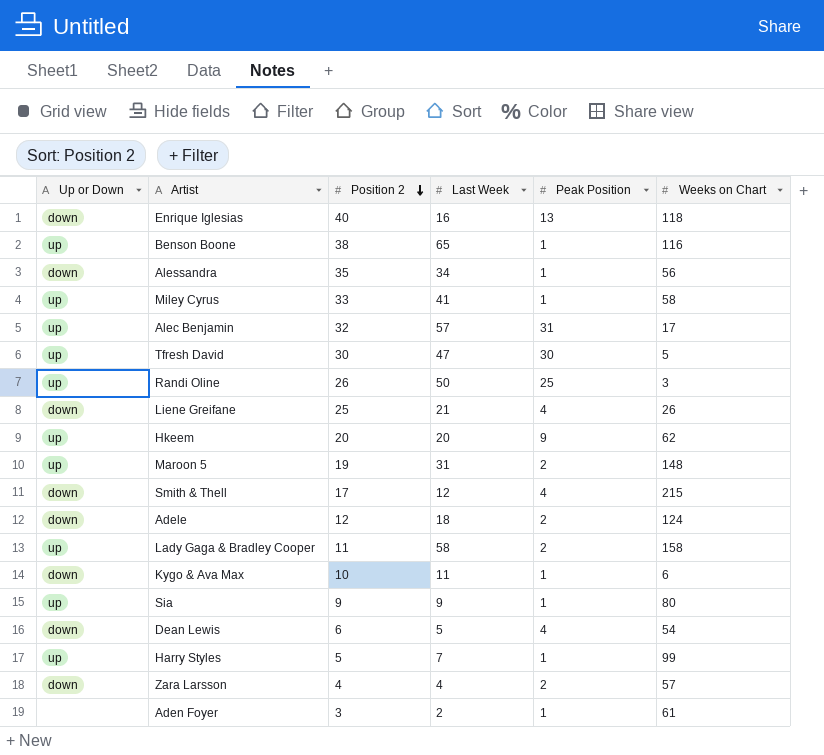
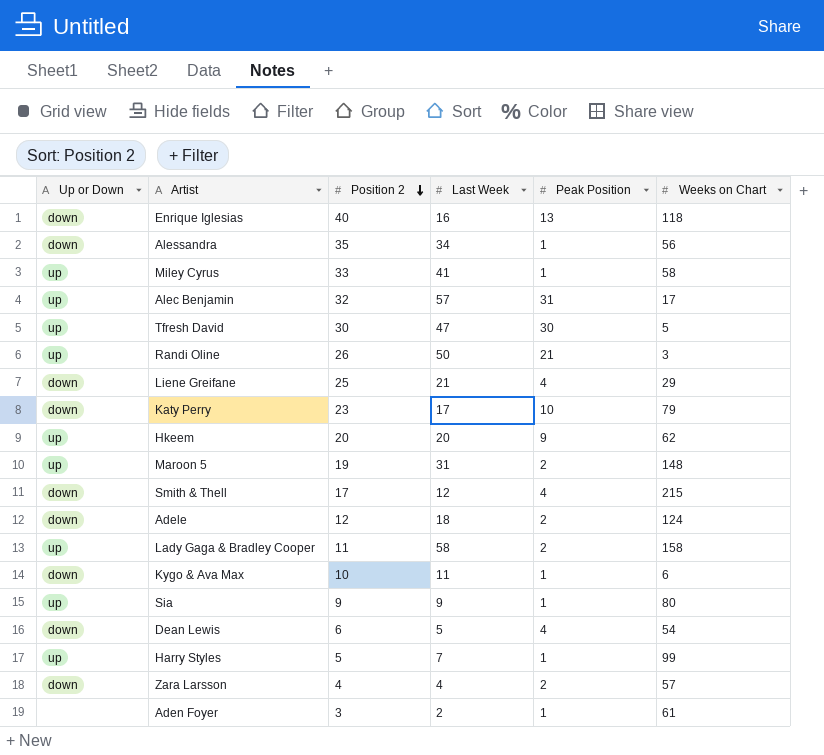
row Benson Boone: up | 38 | 65 | 1 | 116 -> none
Randi Oline | Peak Position: 25 -> 21
Liene Greifane | Weeks on Chart: 26 -> 29
row Katy Perry: none -> down | 23 | 17 | 10 | 79

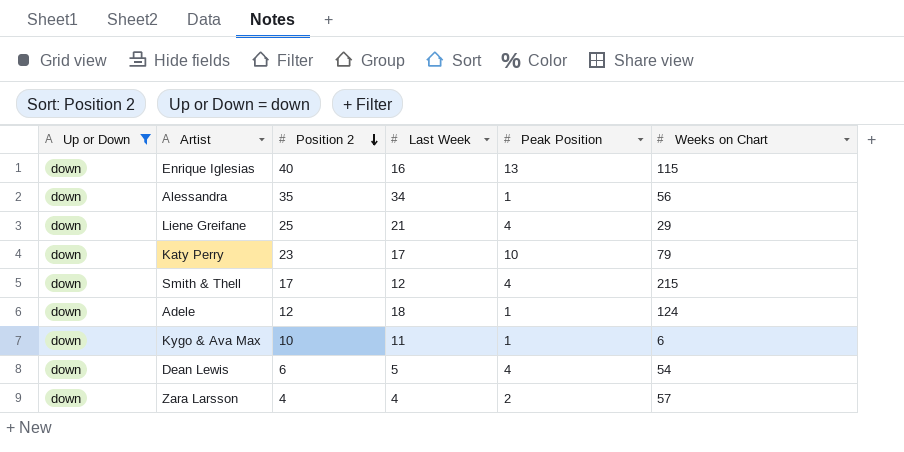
filter: none -> Up or Down = down
Enrique Iglesias | Weeks on Chart: 118 -> 115
Adele | Peak Position: 2 -> 1

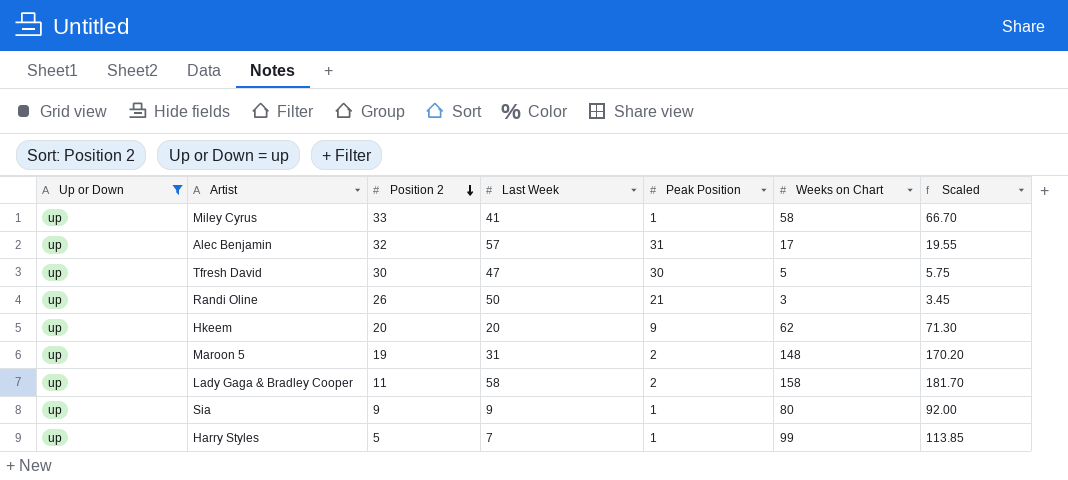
filter: Up or Down = down -> Up or Down = up
column Scaled | formula: none -> [Weeks on Chart] * 1.15

